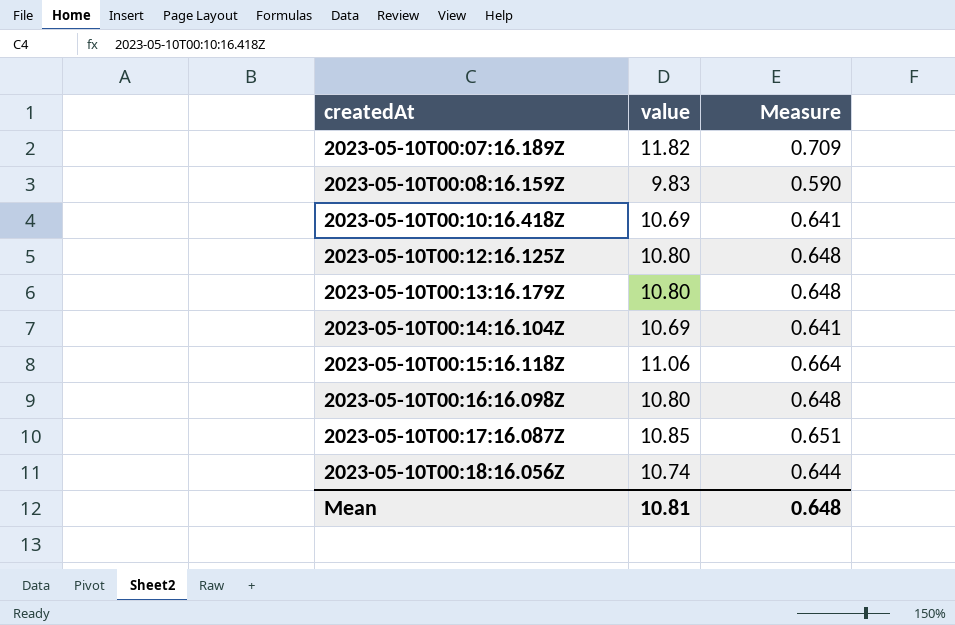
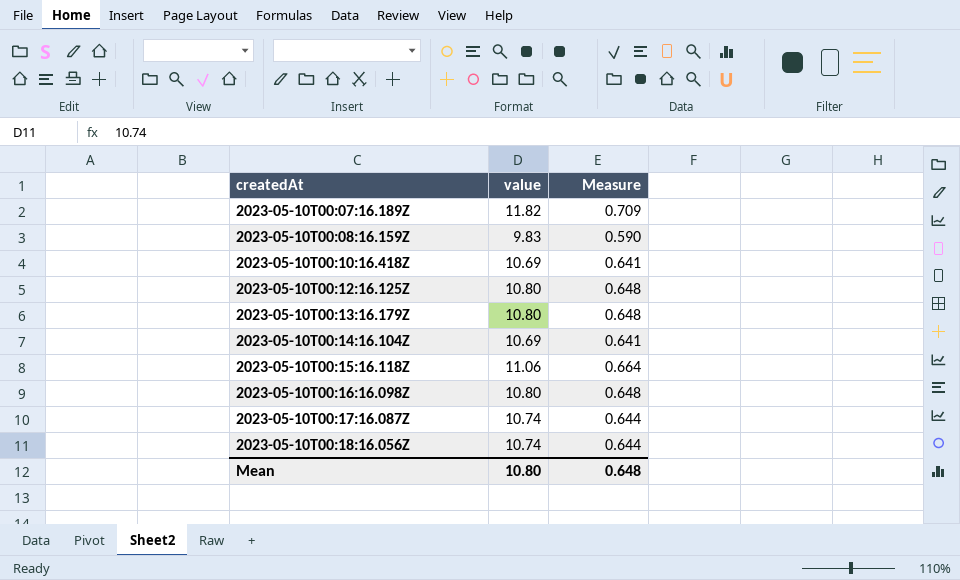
2023-05-10T00:17:16.087Z | value: 10.85 -> 10.74
2023-05-10T00:17:16.087Z | Measure: 0.651 -> 0.644
Mean | value: 10.81 -> 10.80

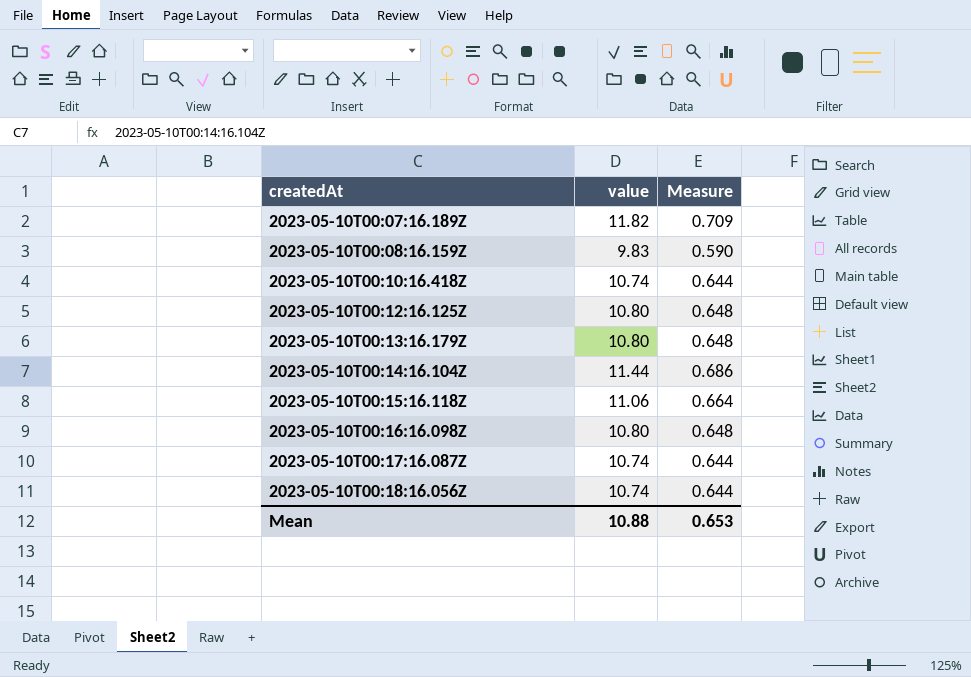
2023-05-10T00:10:16.418Z | value: 10.69 -> 10.74
2023-05-10T00:10:16.418Z | Measure: 0.641 -> 0.644
2023-05-10T00:14:16.104Z | value: 10.69 -> 11.44
2023-05-10T00:14:16.104Z | Measure: 0.641 -> 0.686
Mean | value: 10.80 -> 10.88
Mean | Measure: 0.648 -> 0.653

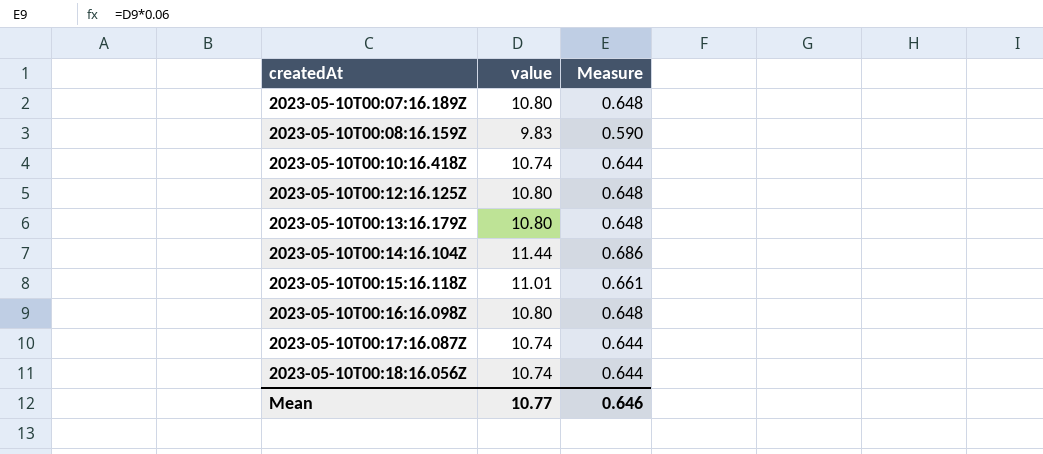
2023-05-10T00:07:16.189Z | value: 11.82 -> 10.80
2023-05-10T00:07:16.189Z | Measure: 0.709 -> 0.648
2023-05-10T00:15:16.118Z | value: 11.06 -> 11.01
2023-05-10T00:15:16.118Z | Measure: 0.664 -> 0.661
Mean | value: 10.88 -> 10.77
Mean | Measure: 0.653 -> 0.646

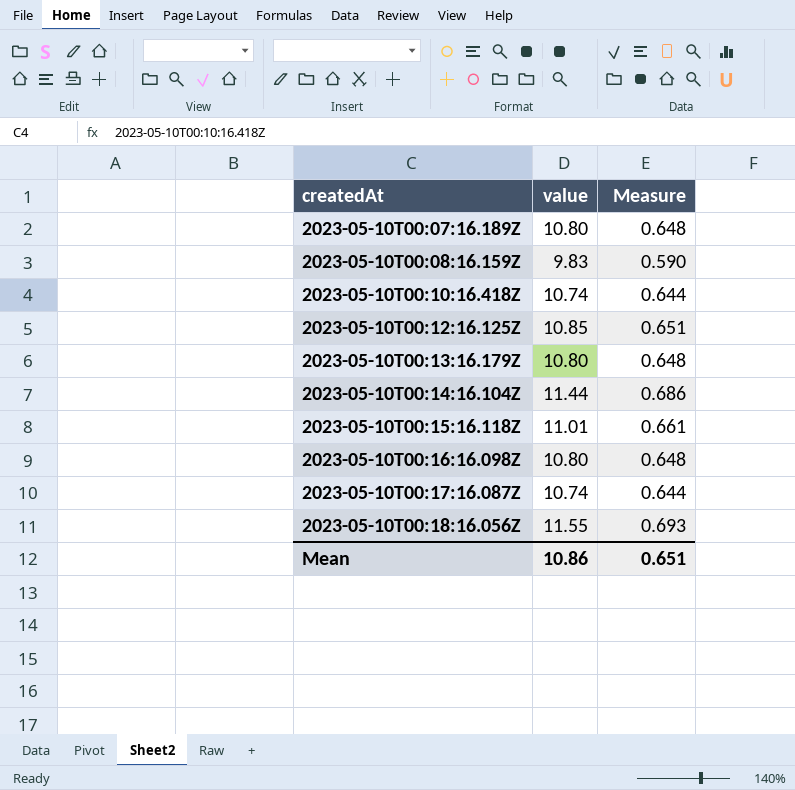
2023-05-10T00:12:16.125Z | value: 10.80 -> 10.85
2023-05-10T00:12:16.125Z | Measure: 0.648 -> 0.651
2023-05-10T00:18:16.056Z | value: 10.74 -> 11.55
2023-05-10T00:18:16.056Z | Measure: 0.644 -> 0.693
Mean | value: 10.77 -> 10.86
Mean | Measure: 0.646 -> 0.651

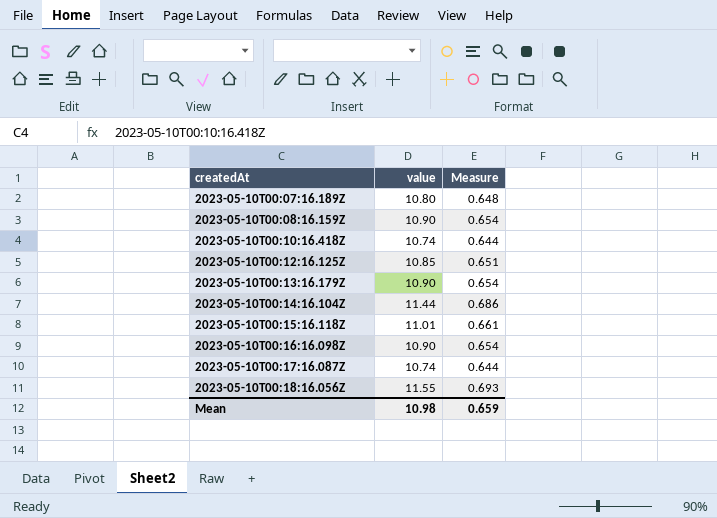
2023-05-10T00:08:16.159Z | value: 9.83 -> 10.90
2023-05-10T00:08:16.159Z | Measure: 0.590 -> 0.654
2023-05-10T00:13:16.179Z | value: 10.80 -> 10.90
2023-05-10T00:13:16.179Z | Measure: 0.648 -> 0.654
2023-05-10T00:16:16.098Z | value: 10.80 -> 10.90
2023-05-10T00:16:16.098Z | Measure: 0.648 -> 0.654
Mean | value: 10.86 -> 10.98
Mean | Measure: 0.651 -> 0.659

